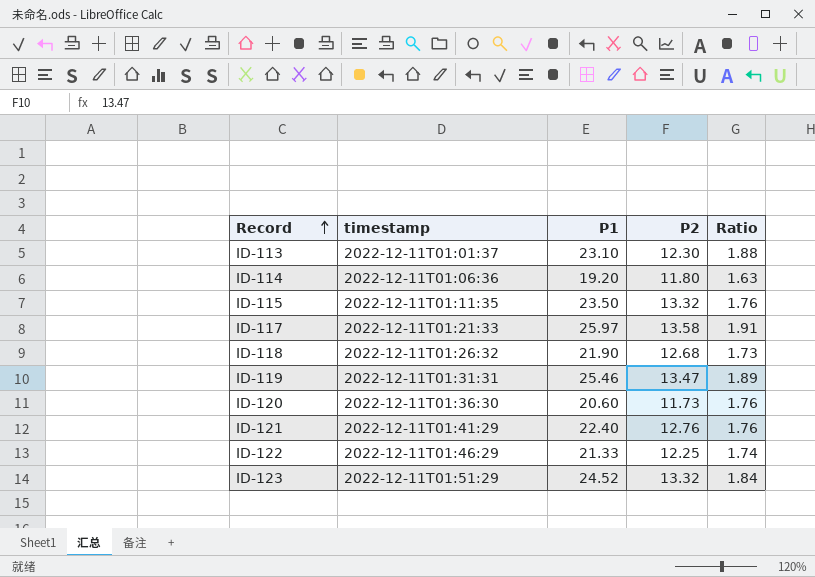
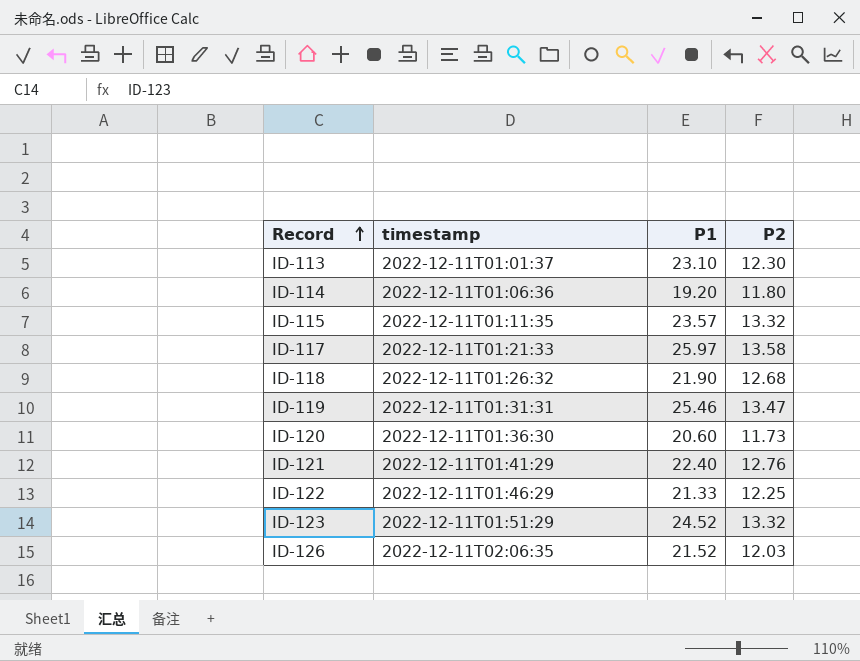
column Ratio | formula: [P1] / [P2] -> none
ID-115 | P1: 23.50 -> 23.57
row ID-126: none -> 2022-12-11T02:06:35 | 21.52 | 12.03

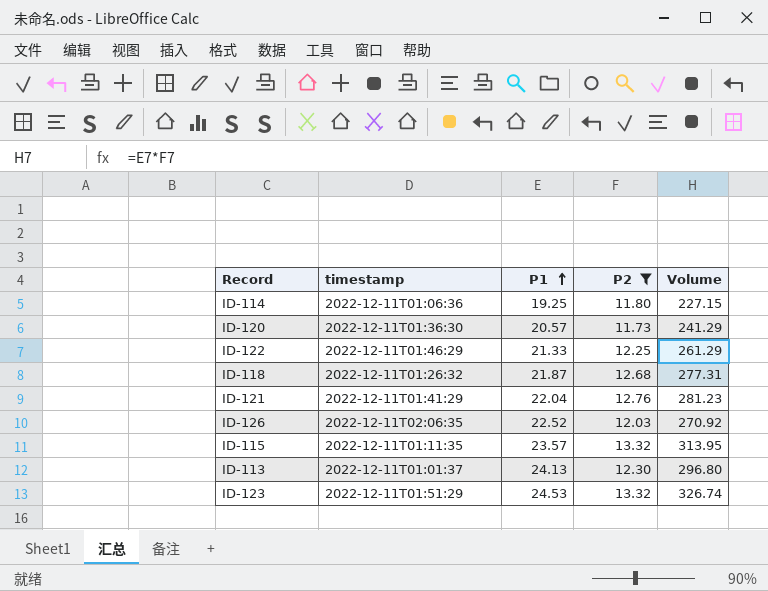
filter: none -> P2 <= 13.32
row order: Record ascending -> P1 ascending
column Volume | formula: none -> [P1] * [P2]
ID-114 | P1: 19.20 -> 19.25
ID-120 | P1: 20.60 -> 20.57
ID-118 | P1: 21.90 -> 21.87
ID-121 | P1: 22.40 -> 22.04
ID-126 | P1: 21.52 -> 22.52
ID-113 | P1: 23.10 -> 24.13
ID-123 | P1: 24.52 -> 24.53

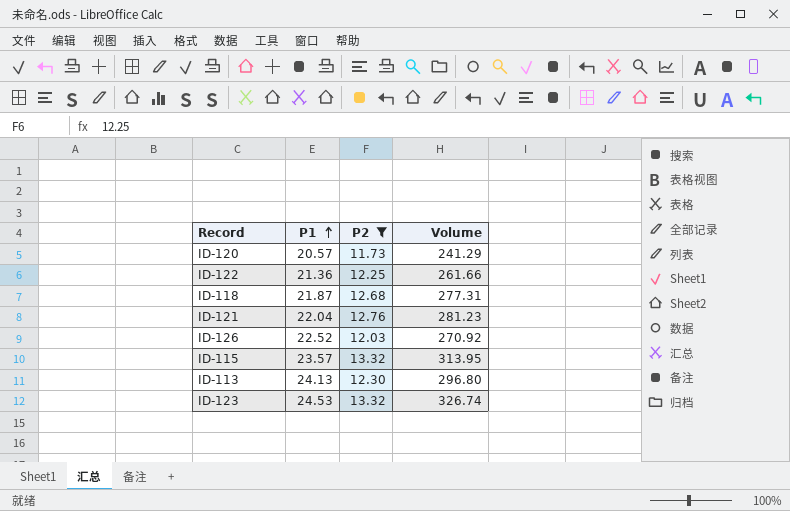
column timestamp | position: 2 -> none
row ID-114: 2022-12-11T01:06:36 | 19.25 | 11.80 | 227.15 -> none
ID-122 | P1: 21.33 -> 21.36
ID-122 | Volume: 261.29 -> 261.66

